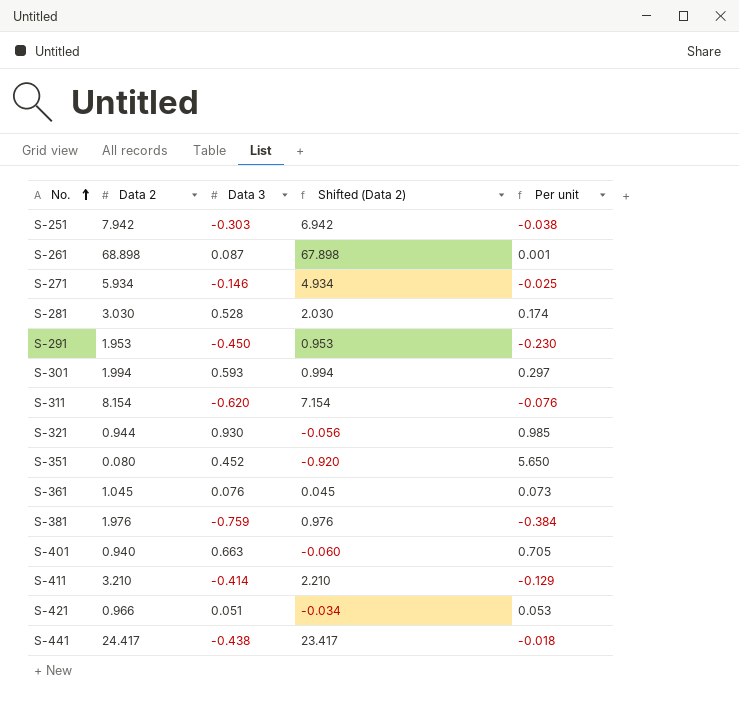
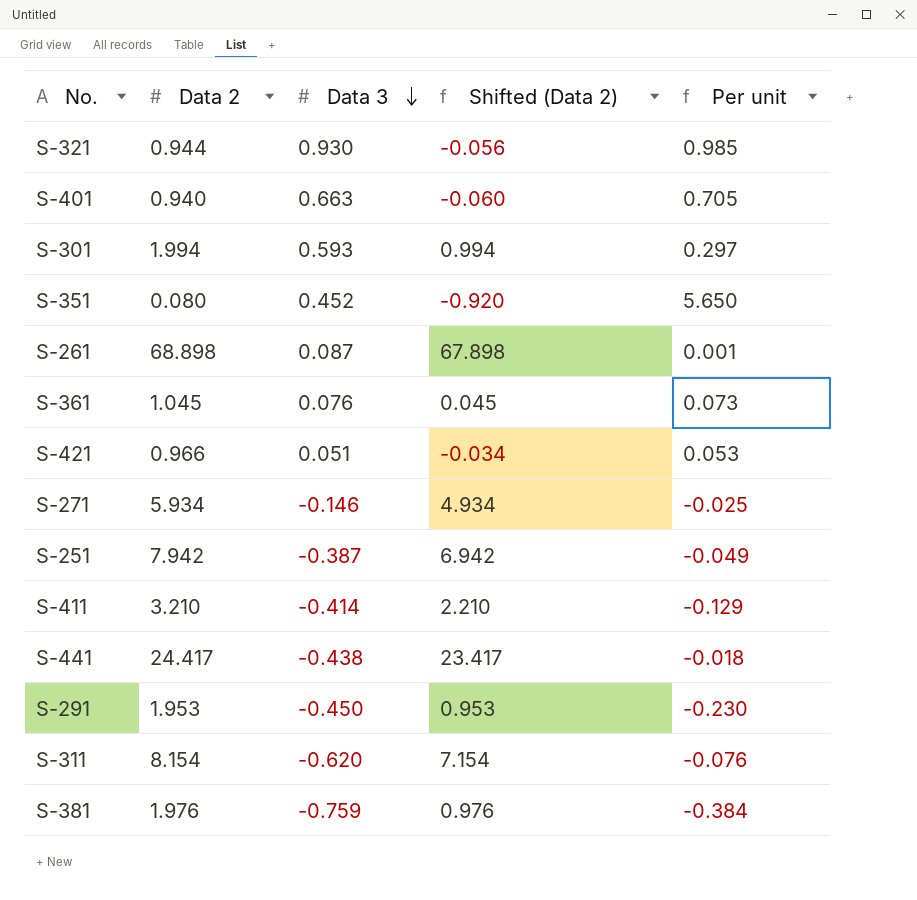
row order: No. ascending -> Data 3 descending
row S-281: 3.030 | 0.528 | 2.030 | 0.174 -> none
S-251 | Data 3: -0.303 -> -0.387
S-251 | Per unit: -0.038 -> -0.049

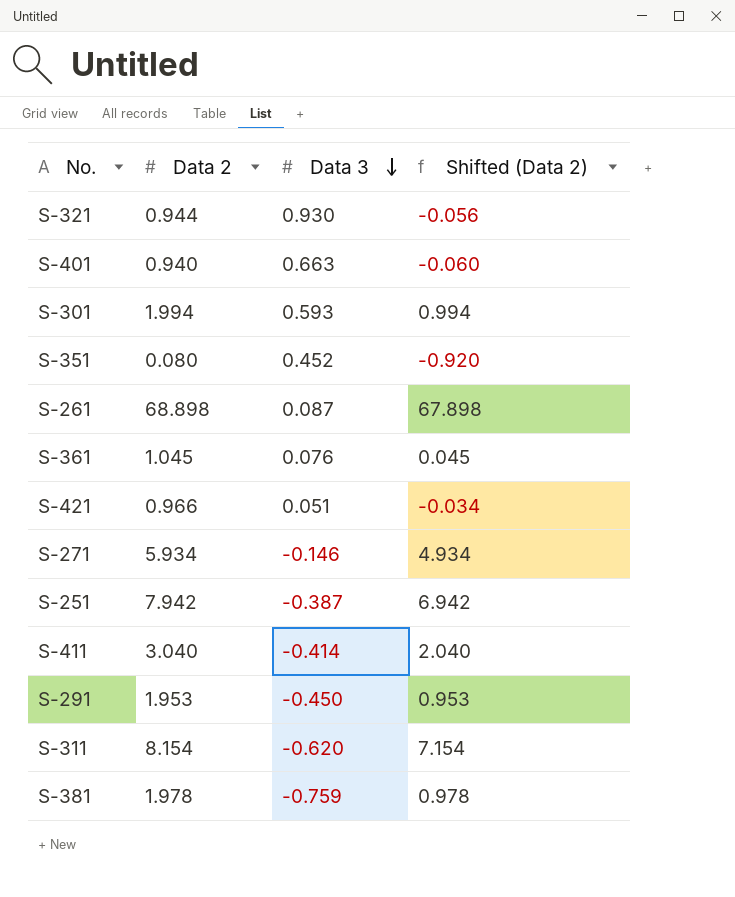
column Per unit | formula: [Data 3] / [Data 2] -> none
row S-441: 24.417 | -0.438 | 23.417 | -0.018 -> none
S-411 | Data 2: 3.210 -> 3.040
S-411 | Shifted (Data 2): 2.210 -> 2.040
S-381 | Data 2: 1.976 -> 1.978
S-381 | Shifted (Data 2): 0.976 -> 0.978

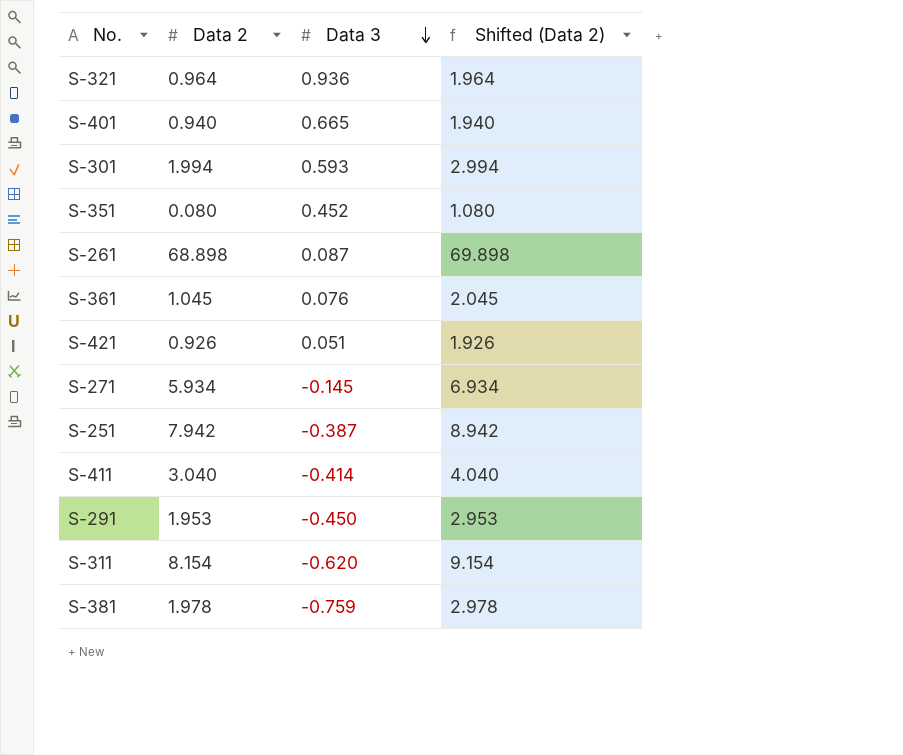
column Shifted (Data 2) | formula: [Data 2] - 1 -> [Data 2] + 1
S-321 | Data 2: 0.944 -> 0.964
S-321 | Data 3: 0.930 -> 0.936
S-401 | Data 3: 0.663 -> 0.665
S-421 | Data 2: 0.966 -> 0.926
S-271 | Data 3: -0.146 -> -0.145

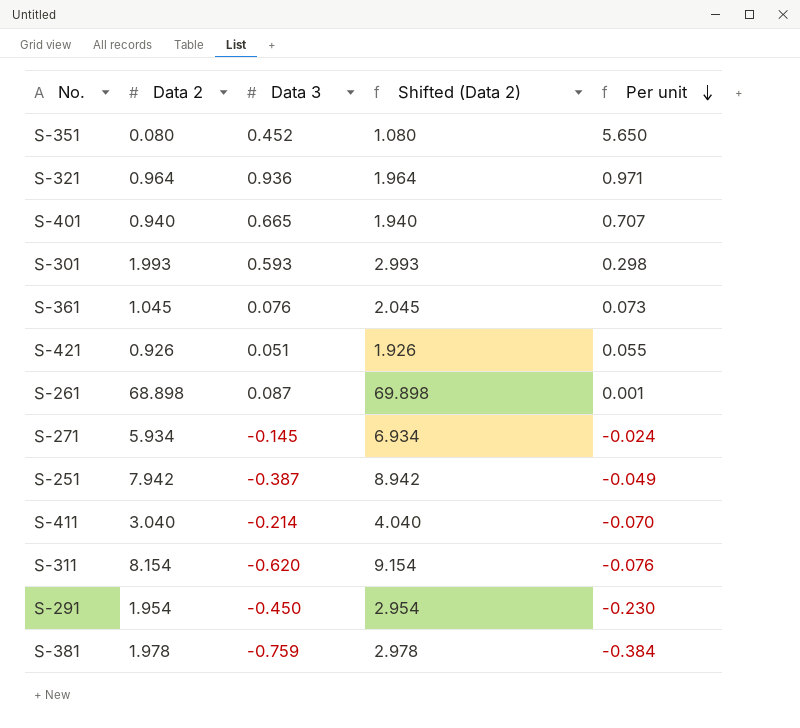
row order: Data 3 descending -> Per unit descending
column Per unit | formula: none -> [Data 3] / [Data 2]
S-301 | Data 2: 1.994 -> 1.993
S-301 | Shifted (Data 2): 2.994 -> 2.993
S-411 | Data 3: -0.414 -> -0.214
S-291 | Data 2: 1.953 -> 1.954
S-291 | Shifted (Data 2): 2.953 -> 2.954

